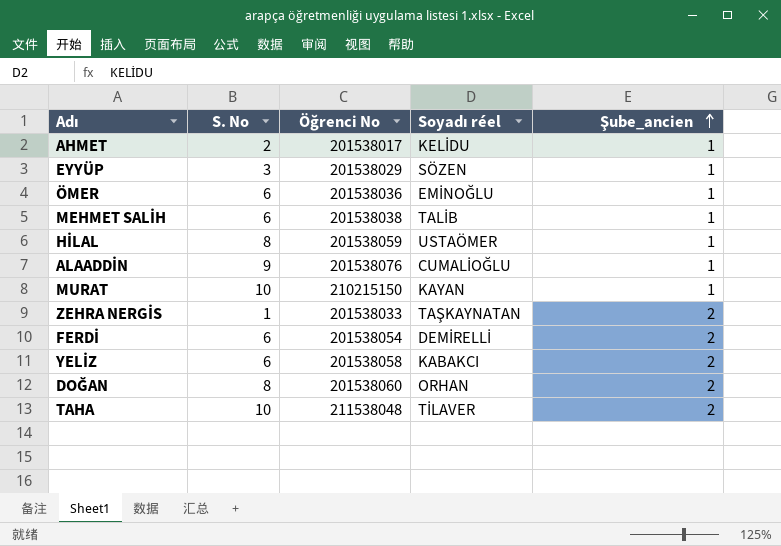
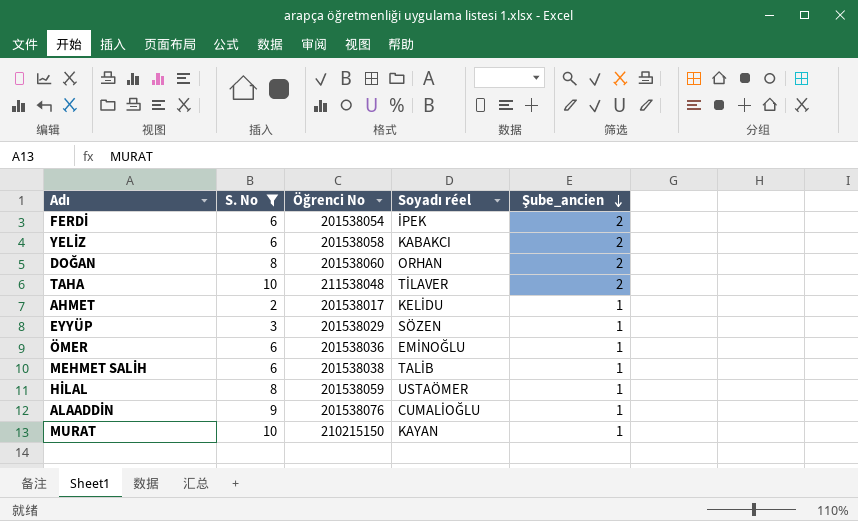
filter: none -> S. No != 1
row order: Şube_ancien ascending -> Şube_ancien descending
FERDİ | Soyadı réel: DEMİRELLİ -> İPEK

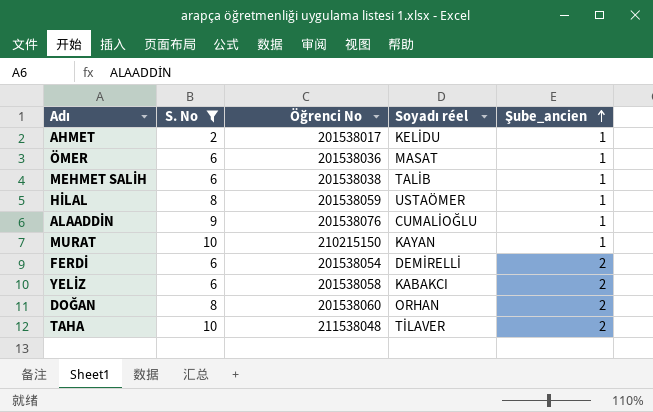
row order: Şube_ancien descending -> Şube_ancien ascending
row EYYÜP: 3 | 201538029 | SÖZEN | 1 -> none
ÖMER | Soyadı réel: EMİNOĞLU -> MASAT
FERDİ | Soyadı réel: İPEK -> DEMİRELLİ

